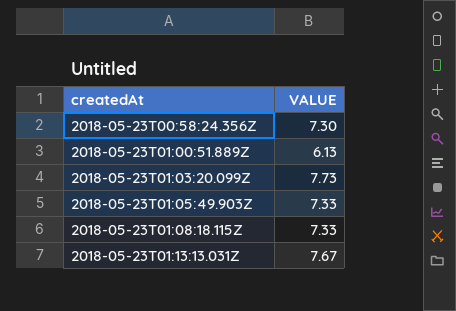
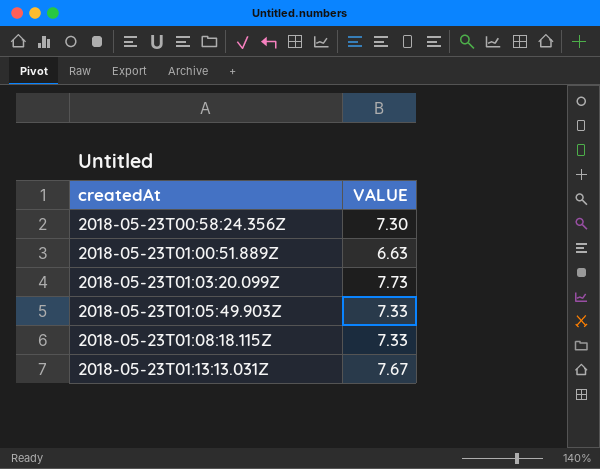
2018-05-23T01:00:51.889Z | VALUE: 6.13 -> 6.63

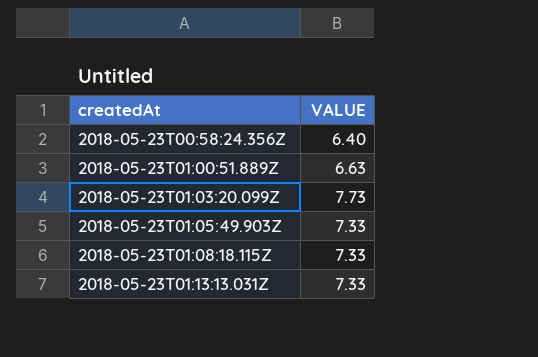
2018-05-23T00:58:24.356Z | VALUE: 7.30 -> 6.40
2018-05-23T01:13:13.031Z | VALUE: 7.67 -> 7.33

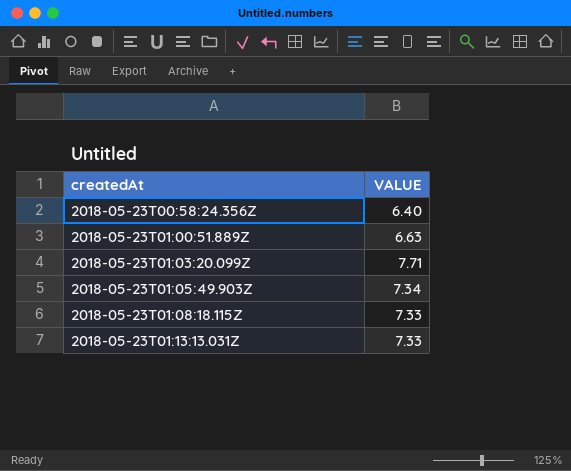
2018-05-23T01:03:20.099Z | VALUE: 7.73 -> 7.71
2018-05-23T01:05:49.903Z | VALUE: 7.33 -> 7.34

